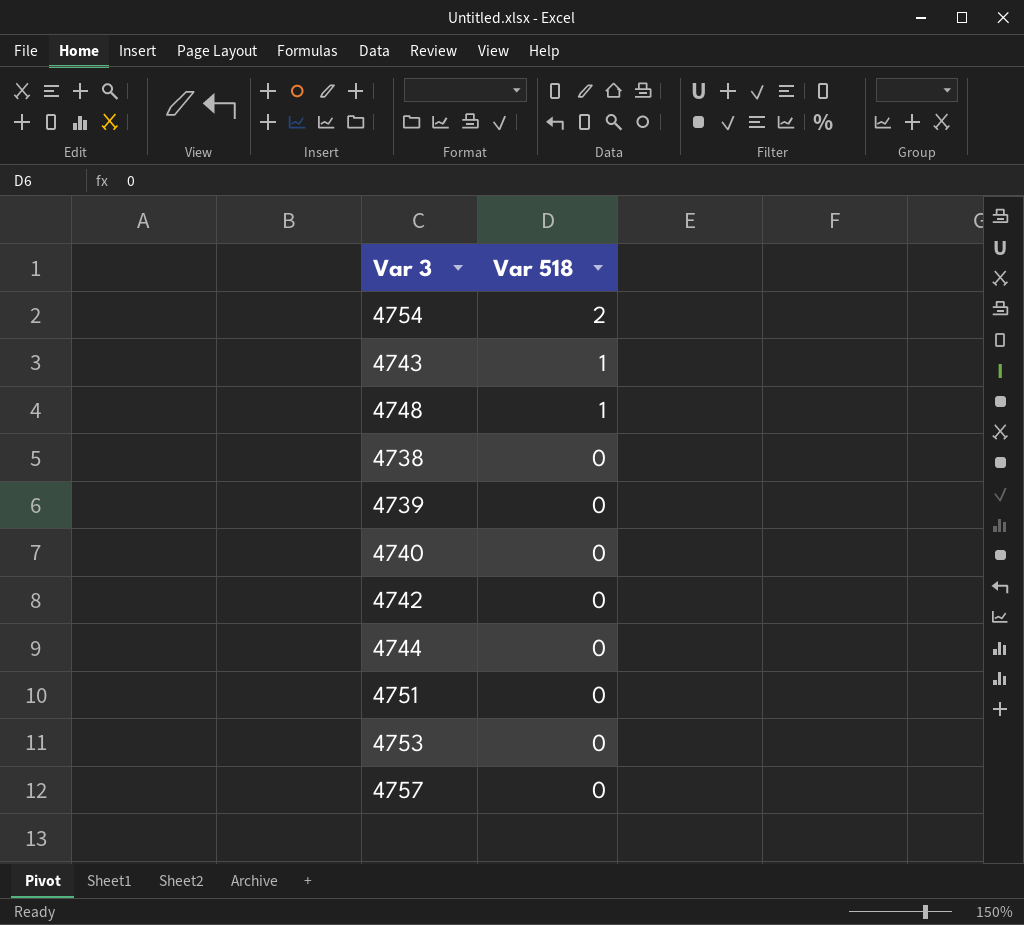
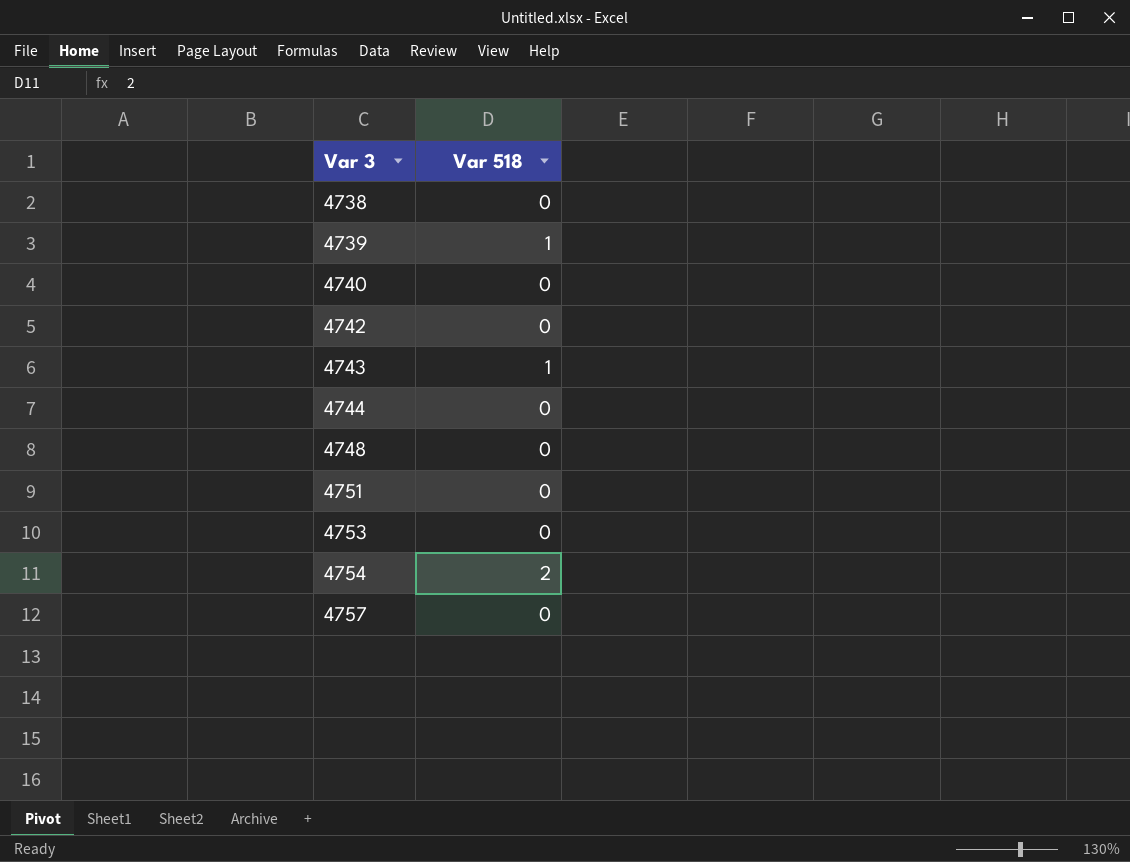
row order: Var 518 descending -> Var 3 ascending
4739 | Var 518: 0 -> 1
4748 | Var 518: 1 -> 0

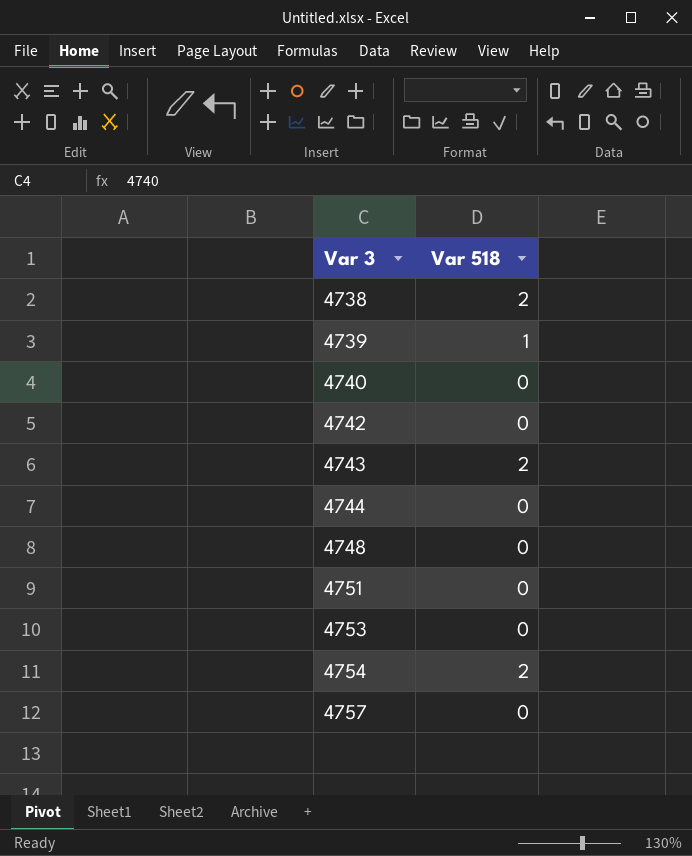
4738 | Var 518: 0 -> 2
4743 | Var 518: 1 -> 2

